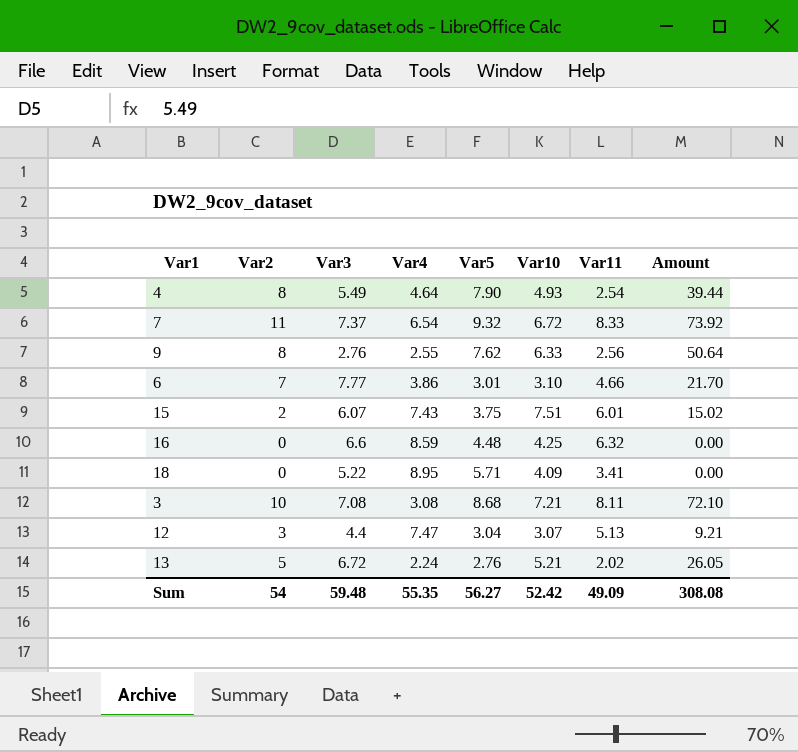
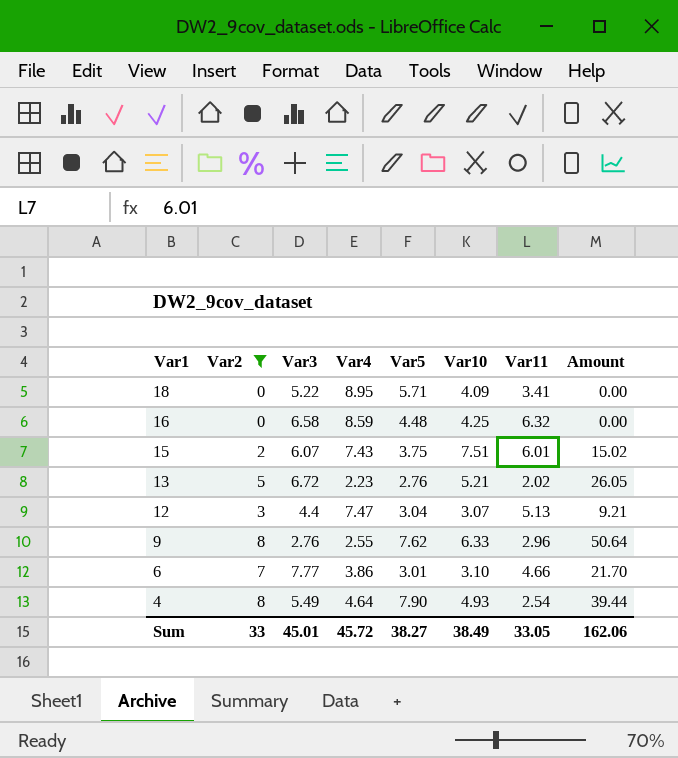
filter: none -> Var2 <= 8
row order: none -> Var1 descending
16 | Var3: 6.6 -> 6.58
13 | Var4: 2.24 -> 2.23
9 | Var11: 2.56 -> 2.96
Sum | Var2: 54 -> 33
Sum | Var3: 59.48 -> 45.01
Sum | Var4: 55.35 -> 45.72
Sum | Var5: 56.27 -> 38.27
Sum | Var10: 52.42 -> 38.49
Sum | Var11: 49.09 -> 33.05
Sum | Amount: 308.08 -> 162.06

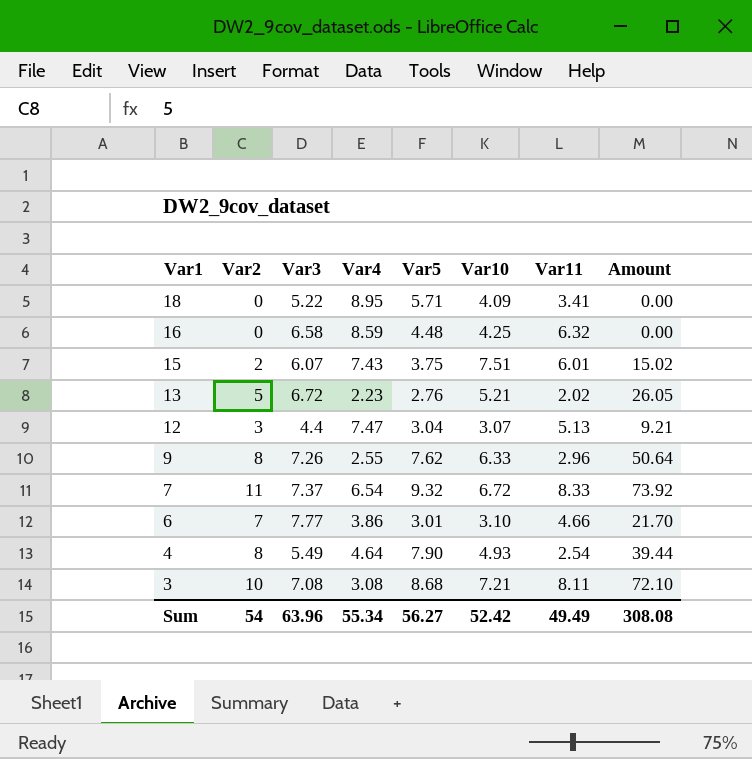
filter: Var2 <= 8 -> none
9 | Var3: 2.76 -> 7.26
Sum | Var2: 33 -> 54
Sum | Var3: 45.01 -> 63.96
Sum | Var4: 45.72 -> 55.34
Sum | Var5: 38.27 -> 56.27
Sum | Var10: 38.49 -> 52.42
Sum | Var11: 33.05 -> 49.49
Sum | Amount: 162.06 -> 308.08

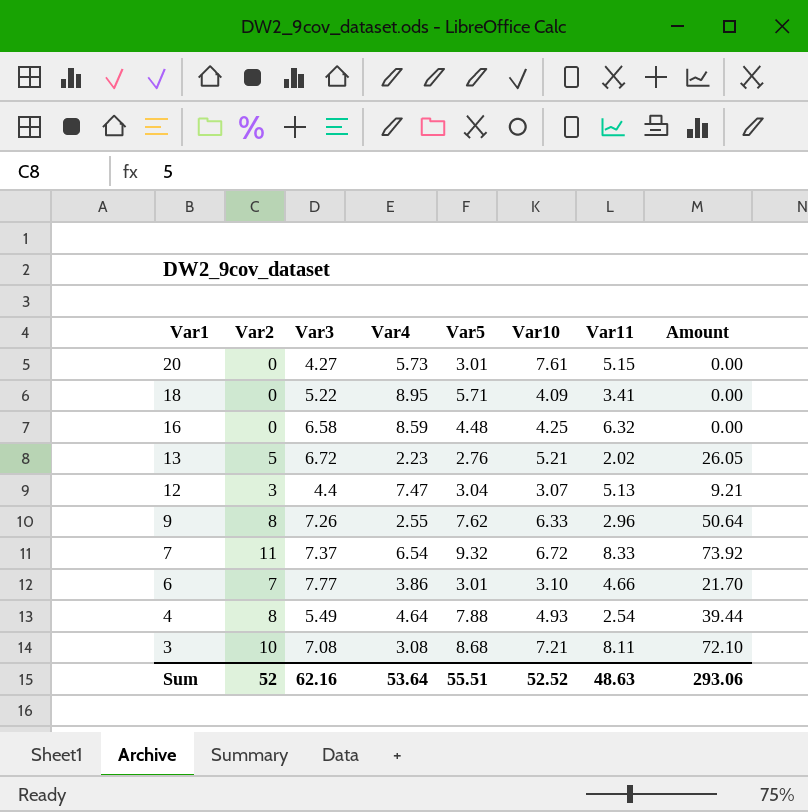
row 15: 2 | 6.07 | 7.43 | 3.75 | 7.51 | 6.01 | 15.02 -> none
row 20: none -> 0 | 4.27 | 5.73 | 3.01 | 7.61 | 5.15 | 0.00
4 | Var5: 7.90 -> 7.88
Sum | Var2: 54 -> 52
Sum | Var3: 63.96 -> 62.16
Sum | Var4: 55.34 -> 53.64
Sum | Var5: 56.27 -> 55.51
Sum | Var10: 52.42 -> 52.52
Sum | Var11: 49.49 -> 48.63
Sum | Amount: 308.08 -> 293.06

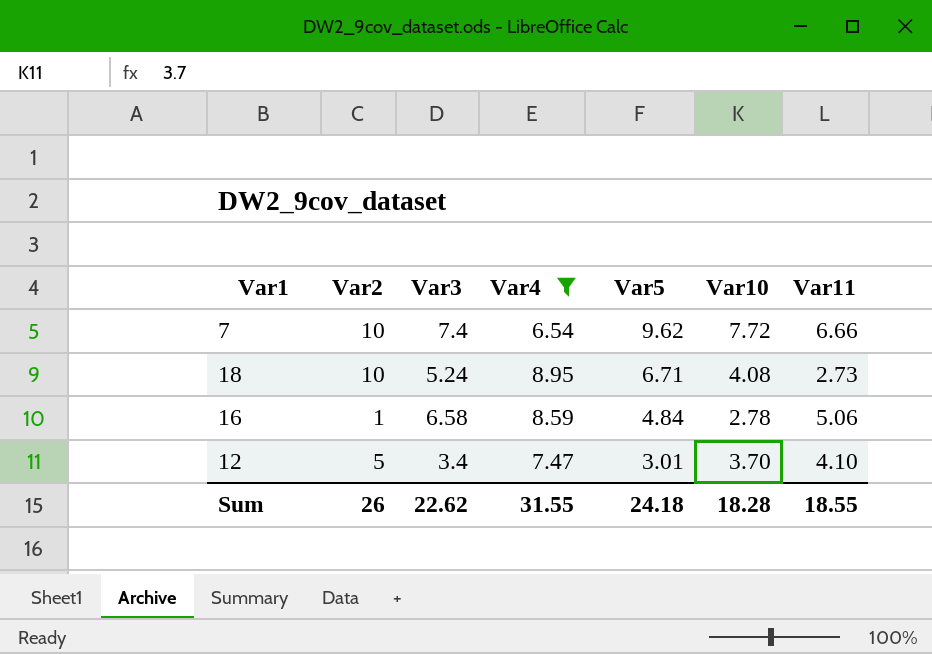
filter: none -> Var4 >= 6.54
row order: Var1 descending -> Var5 descending
column Amount | formula: [Var2] * [Var10] -> none
7 | Var2: 11 -> 10
7 | Var3: 7.37 -> 7.4
7 | Var5: 9.32 -> 9.62
7 | Var10: 6.72 -> 7.72
7 | Var11: 8.33 -> 6.66
18 | Var2: 0 -> 10
18 | Var3: 5.22 -> 5.24
18 | Var5: 5.71 -> 6.71
18 | Var10: 4.09 -> 4.08
18 | Var11: 3.41 -> 2.73
16 | Var2: 0 -> 1
16 | Var5: 4.48 -> 4.84
16 | Var10: 4.25 -> 2.78
16 | Var11: 6.32 -> 5.06
12 | Var2: 3 -> 5
12 | Var3: 4.4 -> 3.4
12 | Var5: 3.04 -> 3.01
12 | Var10: 3.07 -> 3.70
12 | Var11: 5.13 -> 4.10
Sum | Var2: 52 -> 26
Sum | Var3: 62.16 -> 22.62
Sum | Var4: 53.64 -> 31.55
Sum | Var5: 55.51 -> 24.18
Sum | Var10: 52.52 -> 18.28
Sum | Var11: 48.63 -> 18.55

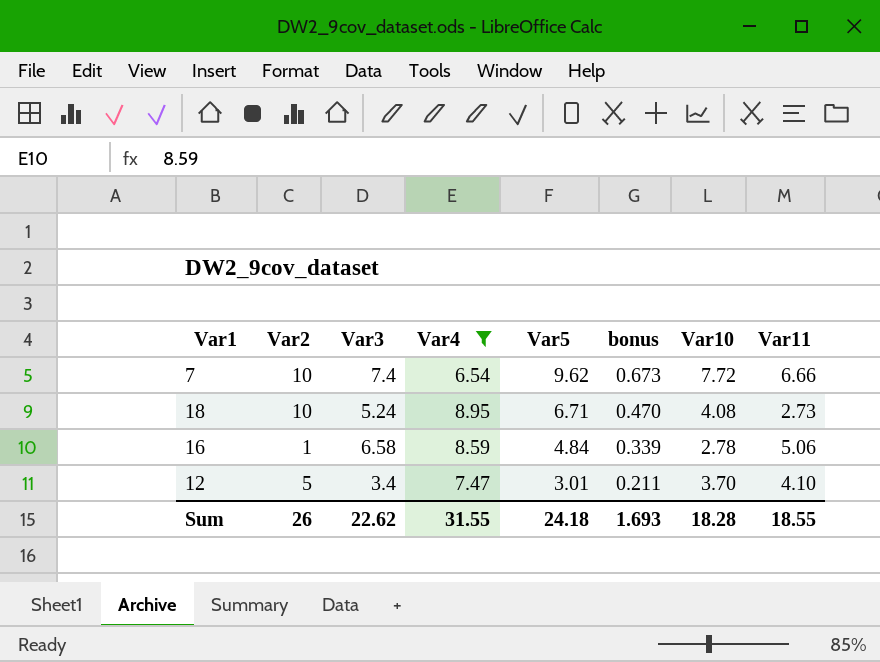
column bonus | formula: none -> [Var5] * 0.07

